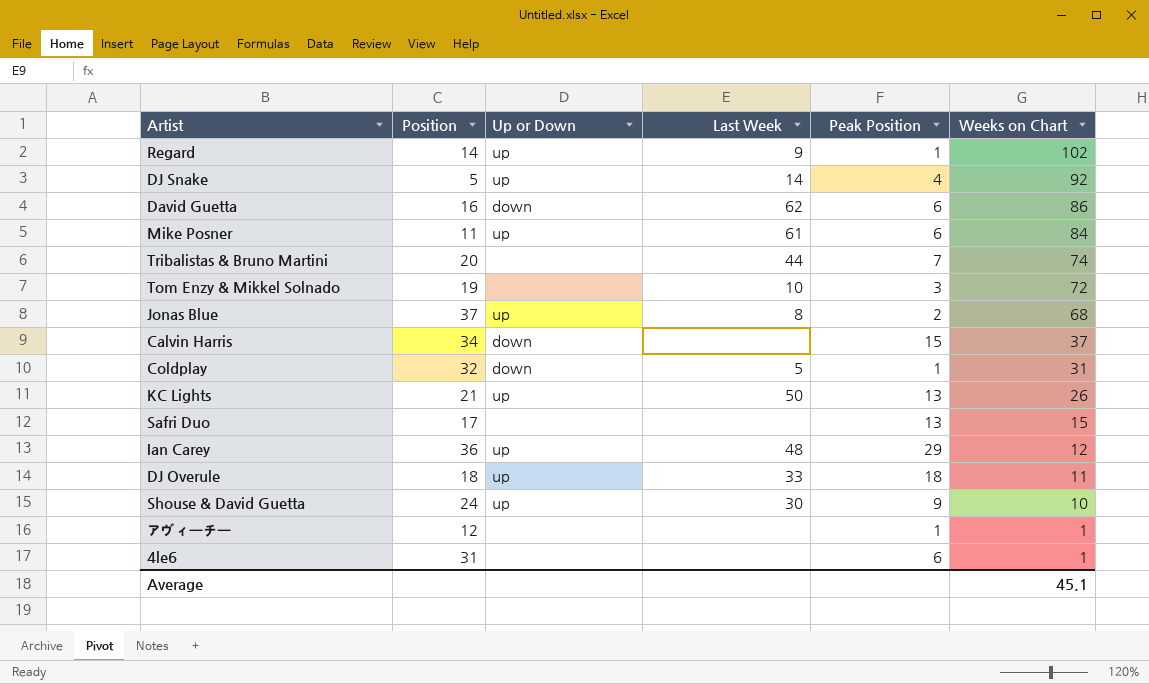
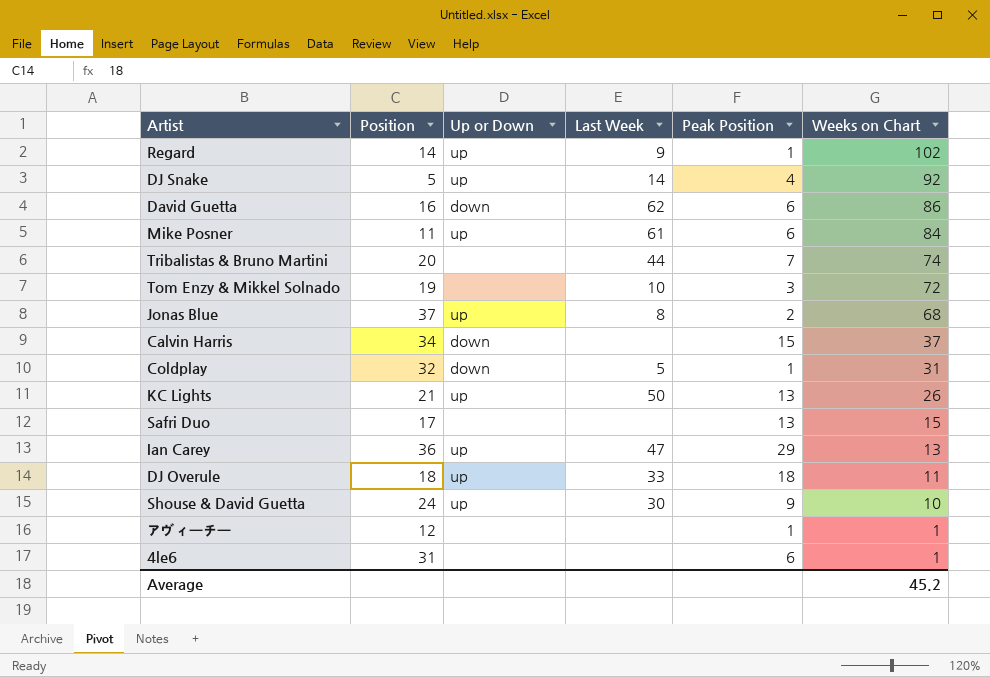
Ian Carey | Last Week: 48 -> 47
Ian Carey | Weeks on Chart: 12 -> 13
Average | Weeks on Chart: 45.1 -> 45.2

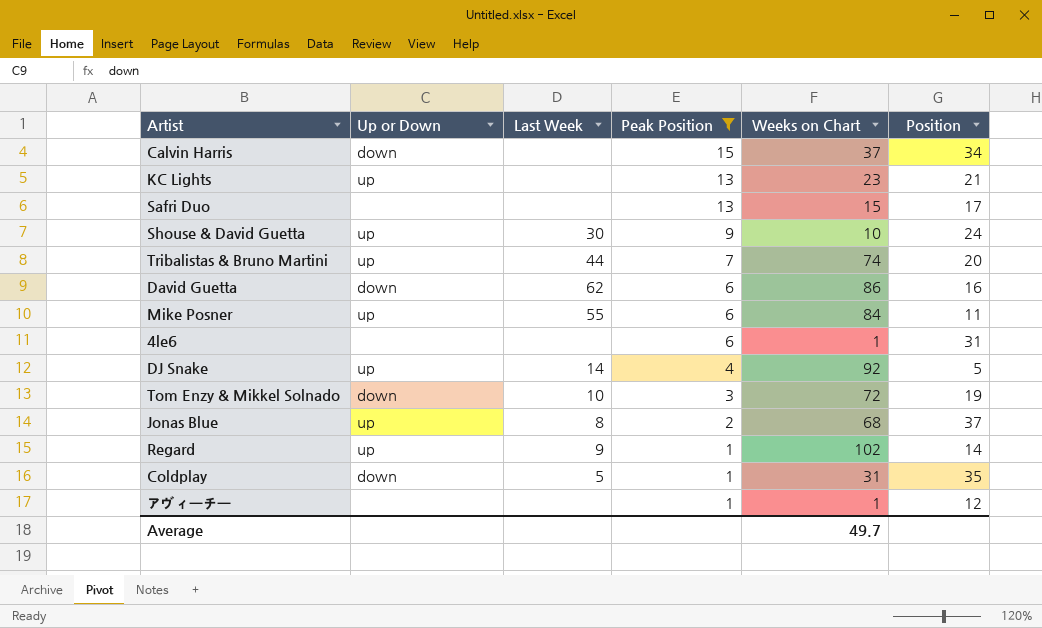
filter: none -> Peak Position <= 15
row order: Weeks on Chart descending -> Peak Position descending
column Position | position: 2 -> 6
KC Lights | Last Week: 50 -> none
KC Lights | Weeks on Chart: 26 -> 23
Tribalistas & Bruno Martini | Up or Down: none -> up
Mike Posner | Last Week: 61 -> 55
Tom Enzy & Mikkel Solnado | Up or Down: none -> down
Coldplay | Position: 32 -> 35
Average | Weeks on Chart: 45.2 -> 49.7

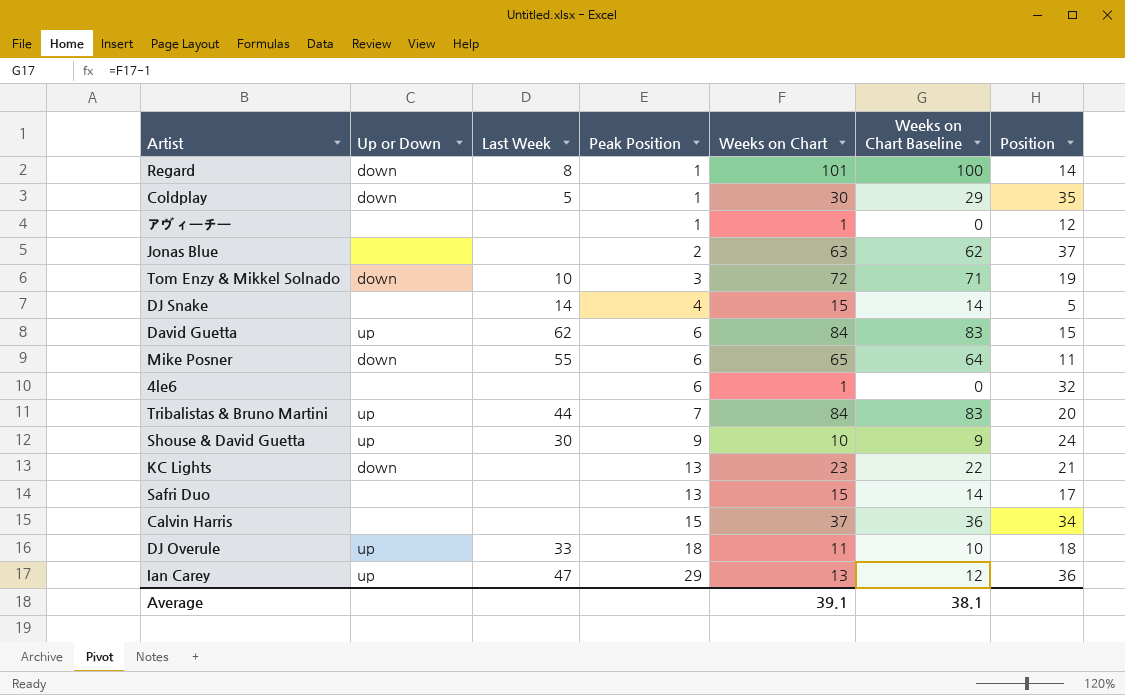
filter: Peak Position <= 15 -> none
row order: Peak Position descending -> Peak Position ascending
column Weeks on Chart Baseline | formula: none -> [Weeks on Chart] - 1
Regard | Up or Down: up -> down
Regard | Last Week: 9 -> 8
Regard | Weeks on Chart: 102 -> 101
Coldplay | Weeks on Chart: 31 -> 30
Jonas Blue | Up or Down: up -> none
Jonas Blue | Last Week: 8 -> none
Jonas Blue | Weeks on Chart: 68 -> 63
DJ Snake | Up or Down: up -> none
DJ Snake | Weeks on Chart: 92 -> 15
David Guetta | Up or Down: down -> up
David Guetta | Weeks on Chart: 86 -> 84
David Guetta | Position: 16 -> 15
Mike Posner | Up or Down: up -> down
Mike Posner | Weeks on Chart: 84 -> 65
4le6 | Position: 31 -> 32
Tribalistas & Bruno Martini | Weeks on Chart: 74 -> 84
KC Lights | Up or Down: up -> down
Calvin Harris | Up or Down: down -> none
Average | Weeks on Chart: 49.7 -> 39.1

